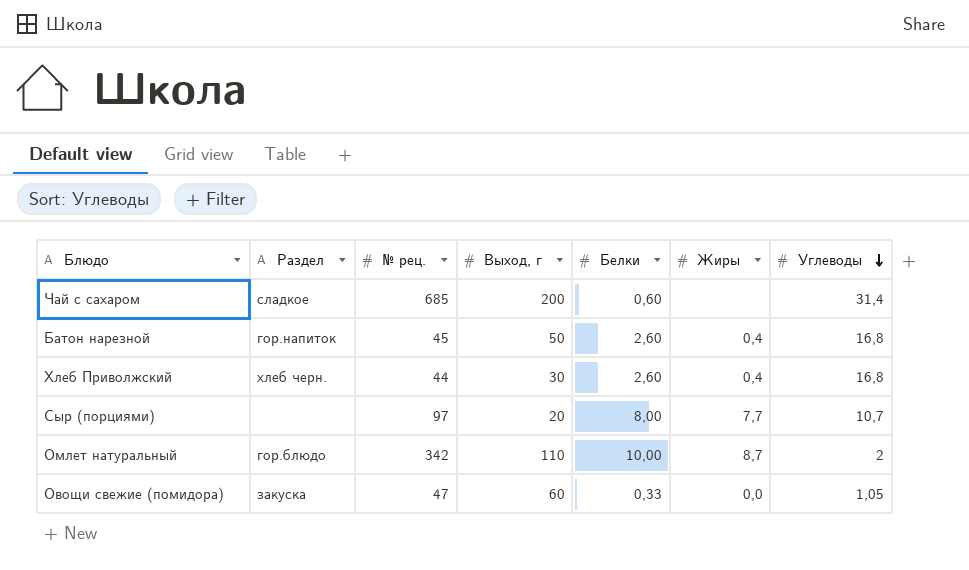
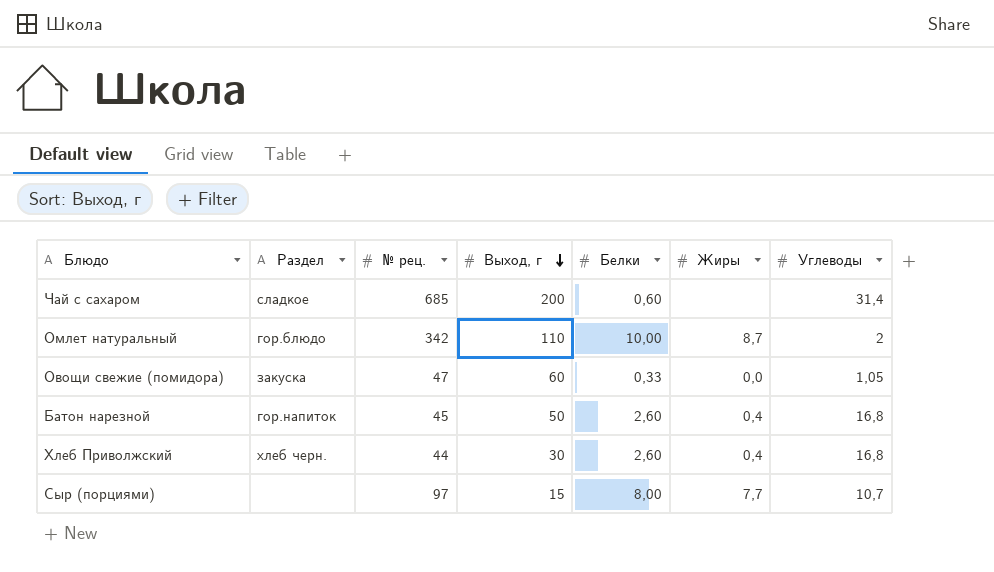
row order: Углеводы descending -> Выход, г descending
Сыр (порциями) | Выход, г: 20 -> 15

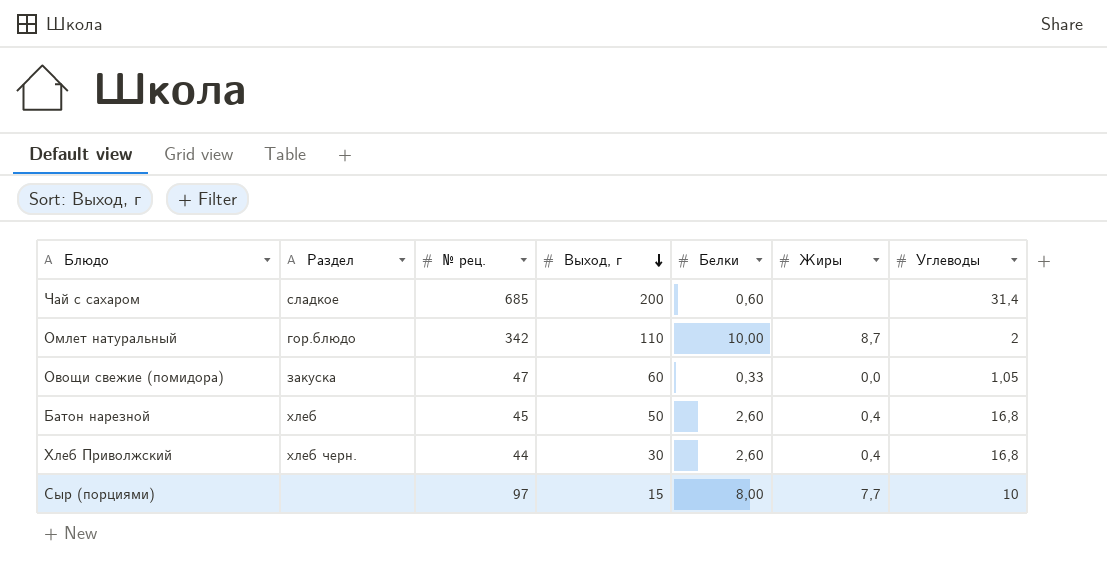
Батон нарезной | Раздел: гор.напиток -> хлеб
Сыр (порциями) | Углеводы: 10,7 -> 10

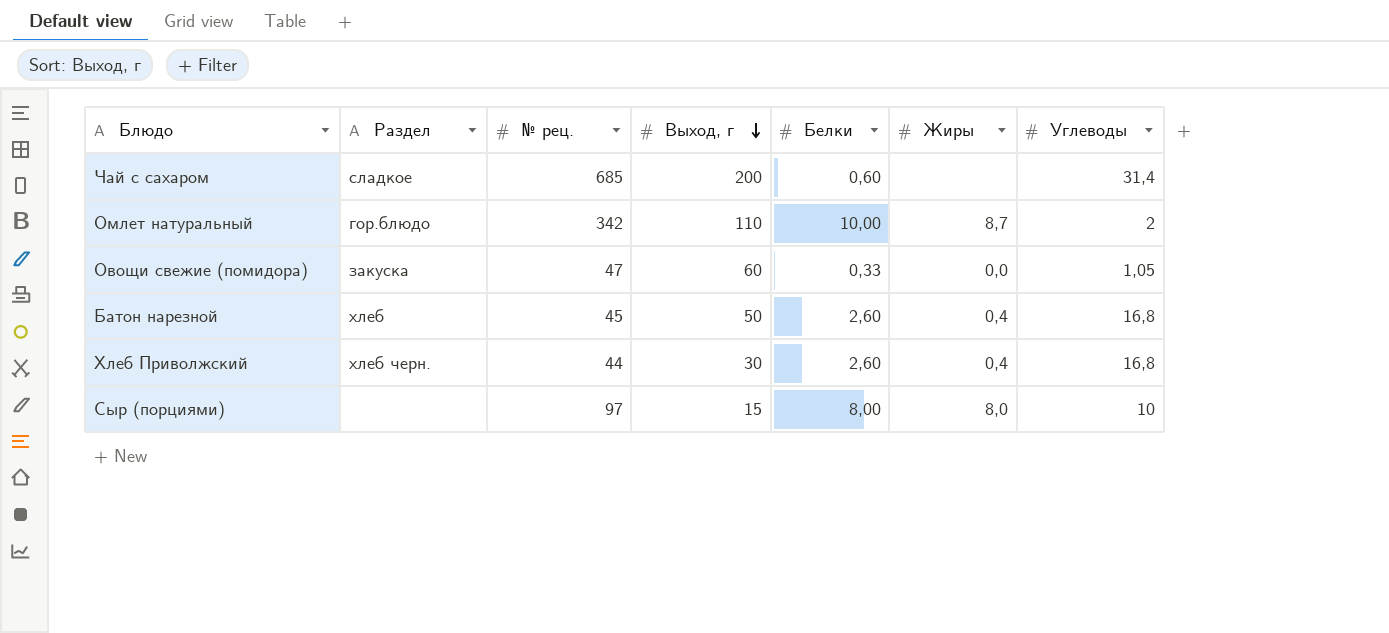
Сыр (порциями) | Жиры: 7,7 -> 8,0

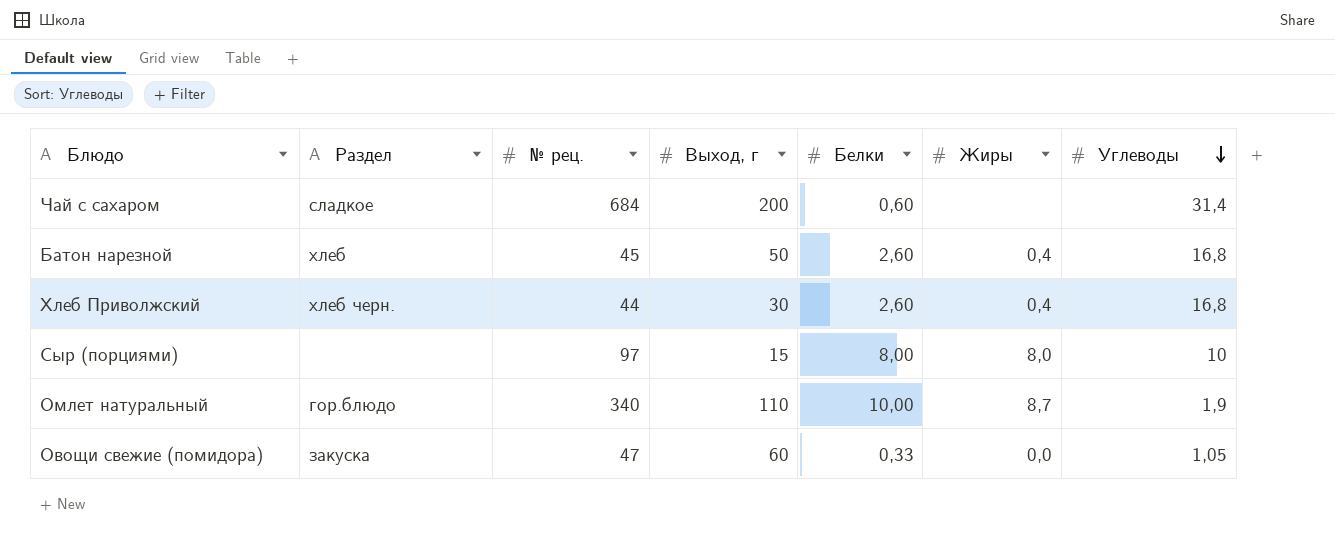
row order: Выход, г descending -> Углеводы descending
Чай с сахаром | № рец.: 685 -> 684
Омлет натуральный | № рец.: 342 -> 340
Омлет натуральный | Углеводы: 2 -> 1,9

